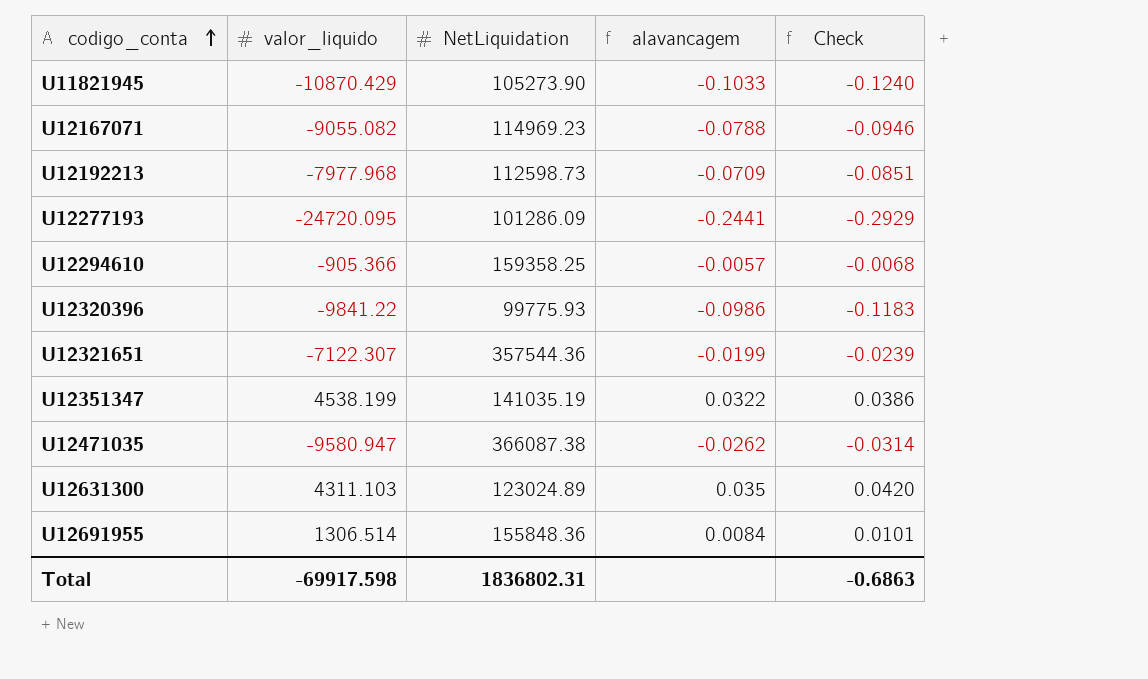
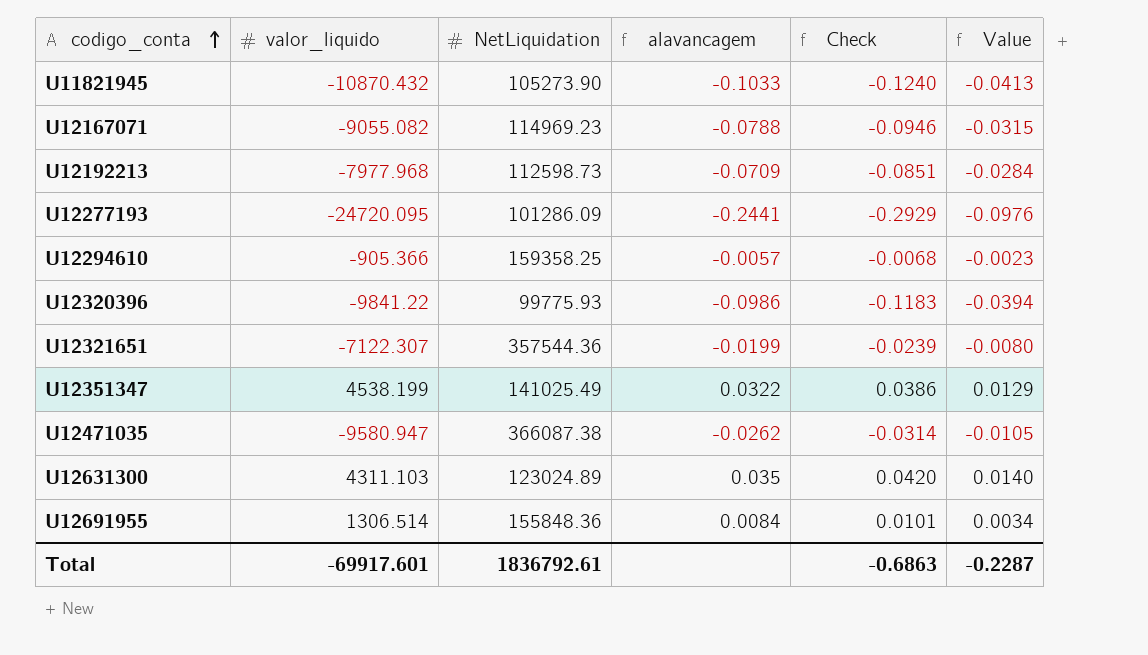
column Value | formula: none -> [alavancagem] * 0.4
U11821945 | valor_liquido: -10870.429 -> -10870.432
U12351347 | NetLiquidation: 141035.19 -> 141025.49
Total | valor_liquido: -69917.598 -> -69917.601
Total | NetLiquidation: 1836802.31 -> 1836792.61

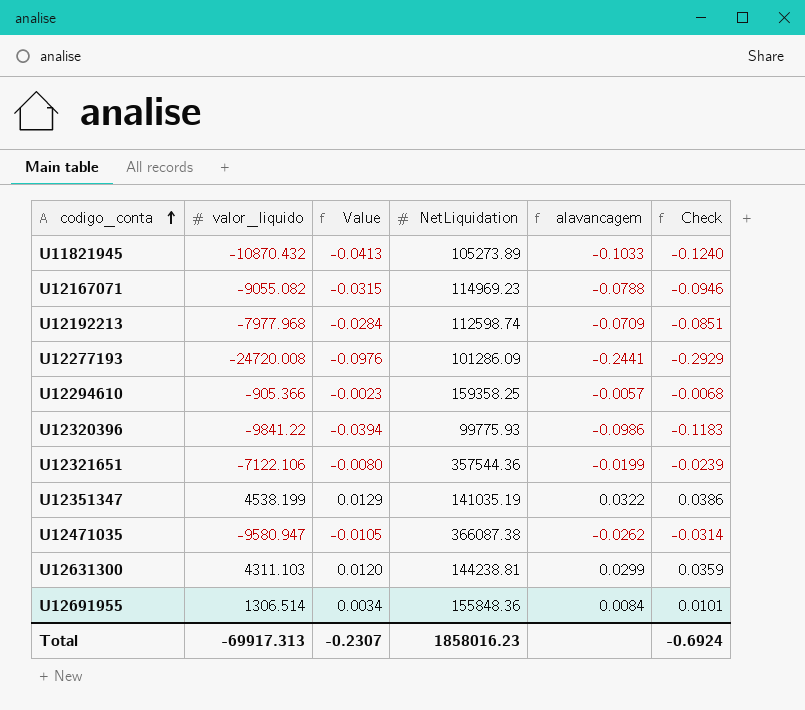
column Value | position: 6 -> 3
U11821945 | NetLiquidation: 105273.90 -> 105273.89
U12192213 | NetLiquidation: 112598.73 -> 112598.74
U12277193 | valor_liquido: -24720.095 -> -24720.008
U12321651 | valor_liquido: -7122.307 -> -7122.106
U12351347 | NetLiquidation: 141025.49 -> 141035.19
U12631300 | Value: 0.0140 -> 0.0120
U12631300 | NetLiquidation: 123024.89 -> 144238.81
U12631300 | alavancagem: 0.035 -> 0.0299
U12631300 | Check: 0.0420 -> 0.0359
Total | valor_liquido: -69917.601 -> -69917.313
Total | Value: -0.2287 -> -0.2307
Total | NetLiquidation: 1836792.61 -> 1858016.23
Total | Check: -0.6863 -> -0.6924

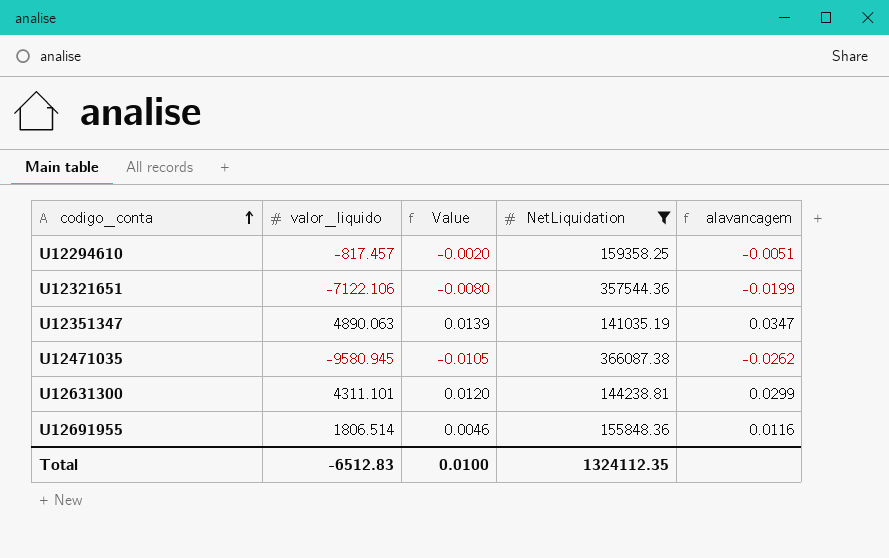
filter: none -> NetLiquidation >= 141035.19
column Check | formula: [alavancagem] * 1.2 -> none
U12294610 | valor_liquido: -905.366 -> -817.457
U12294610 | Value: -0.0023 -> -0.0020
U12294610 | alavancagem: -0.0057 -> -0.0051
U12351347 | valor_liquido: 4538.199 -> 4890.063
U12351347 | Value: 0.0129 -> 0.0139
U12351347 | alavancagem: 0.0322 -> 0.0347
U12471035 | valor_liquido: -9580.947 -> -9580.945
U12631300 | valor_liquido: 4311.103 -> 4311.101
U12691955 | valor_liquido: 1306.514 -> 1806.514
U12691955 | Value: 0.0034 -> 0.0046
U12691955 | alavancagem: 0.0084 -> 0.0116
Total | valor_liquido: -69917.313 -> -6512.83
Total | Value: -0.2307 -> 0.0100
Total | NetLiquidation: 1858016.23 -> 1324112.35

